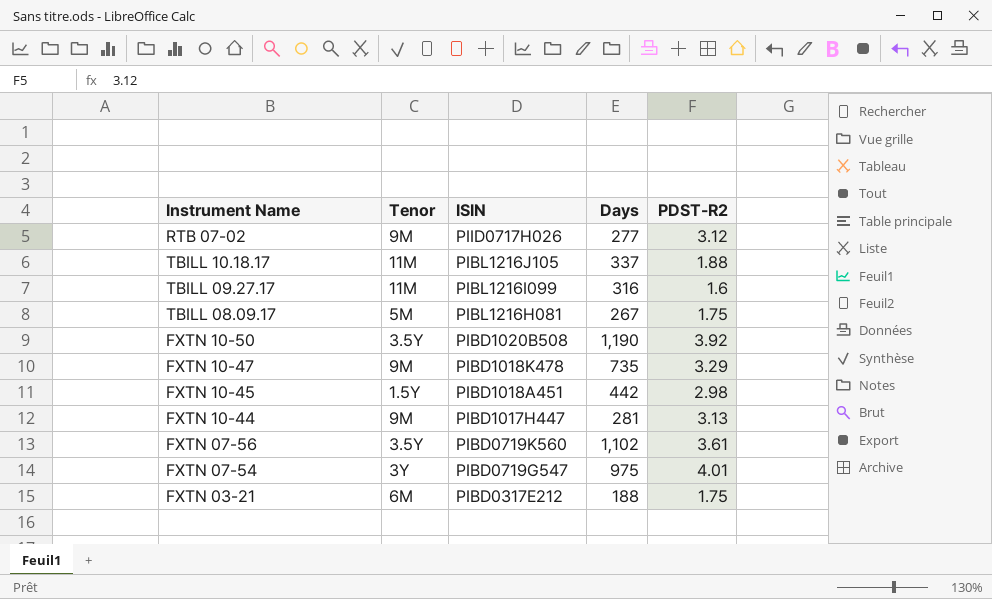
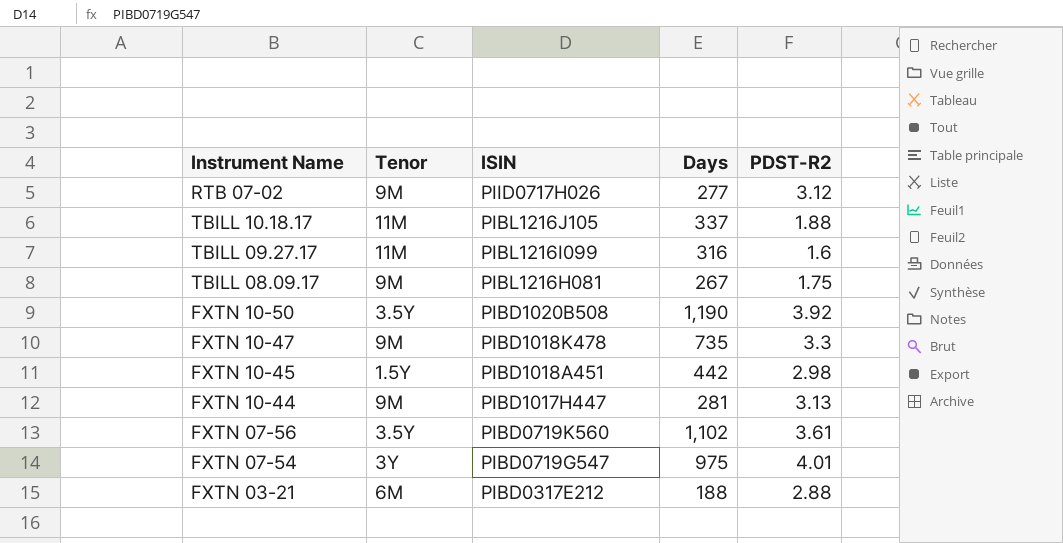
TBILL 08.09.17 | Tenor: 5M -> 9M
FXTN 10-47 | PDST-R2: 3.29 -> 3.3
FXTN 03-21 | PDST-R2: 1.75 -> 2.88

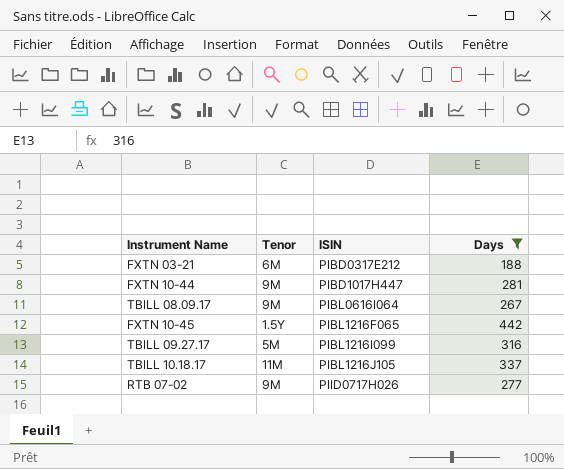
filter: none -> Days <= 442
row order: ISIN descending -> ISIN ascending
column PDST-R2 | position: 5 -> none
TBILL 08.09.17 | ISIN: PIBL1216H081 -> PIBL0616I064
FXTN 10-45 | ISIN: PIBD1018A451 -> PIBL1216F065
TBILL 09.27.17 | Tenor: 11M -> 5M

